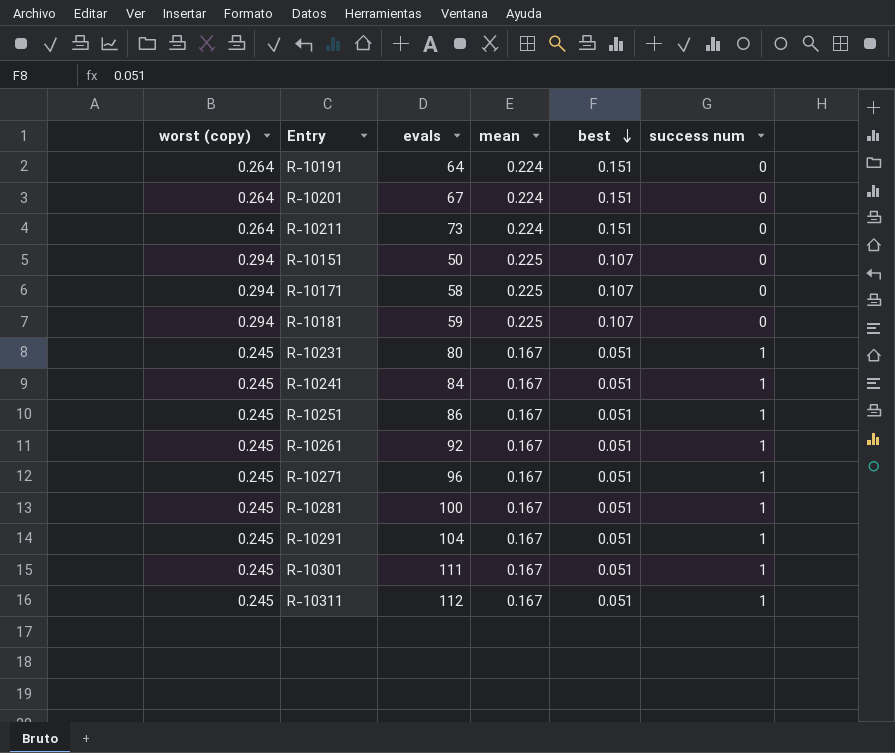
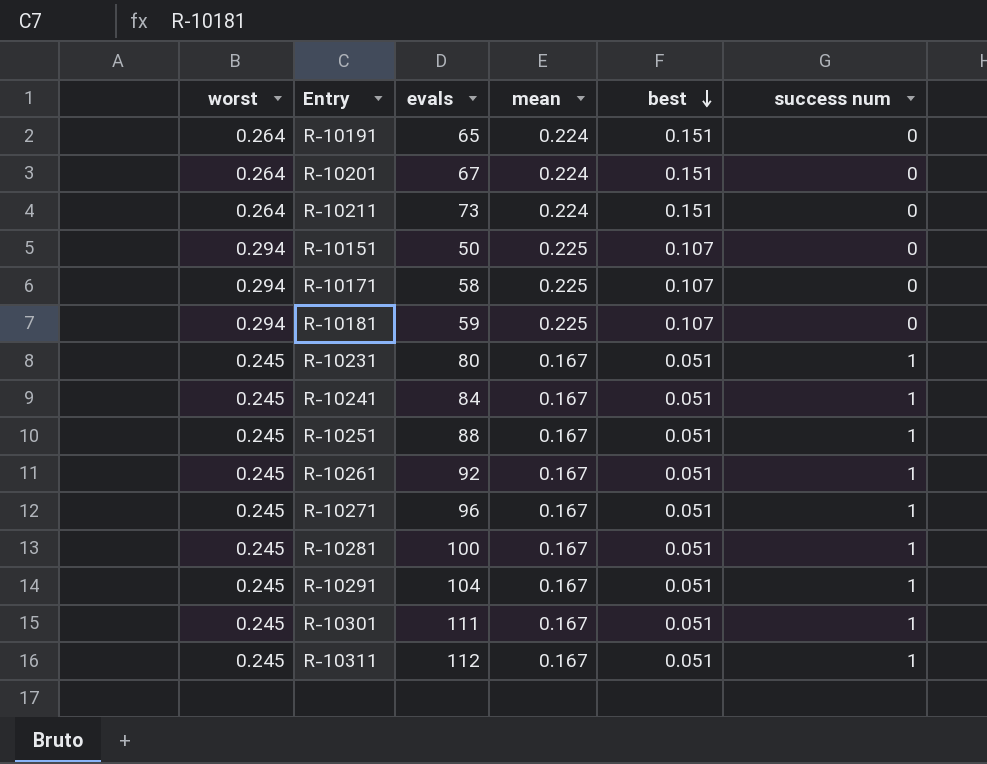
column name: worst (copy) -> worst
R-10191 | evals: 64 -> 65
R-10251 | evals: 86 -> 88

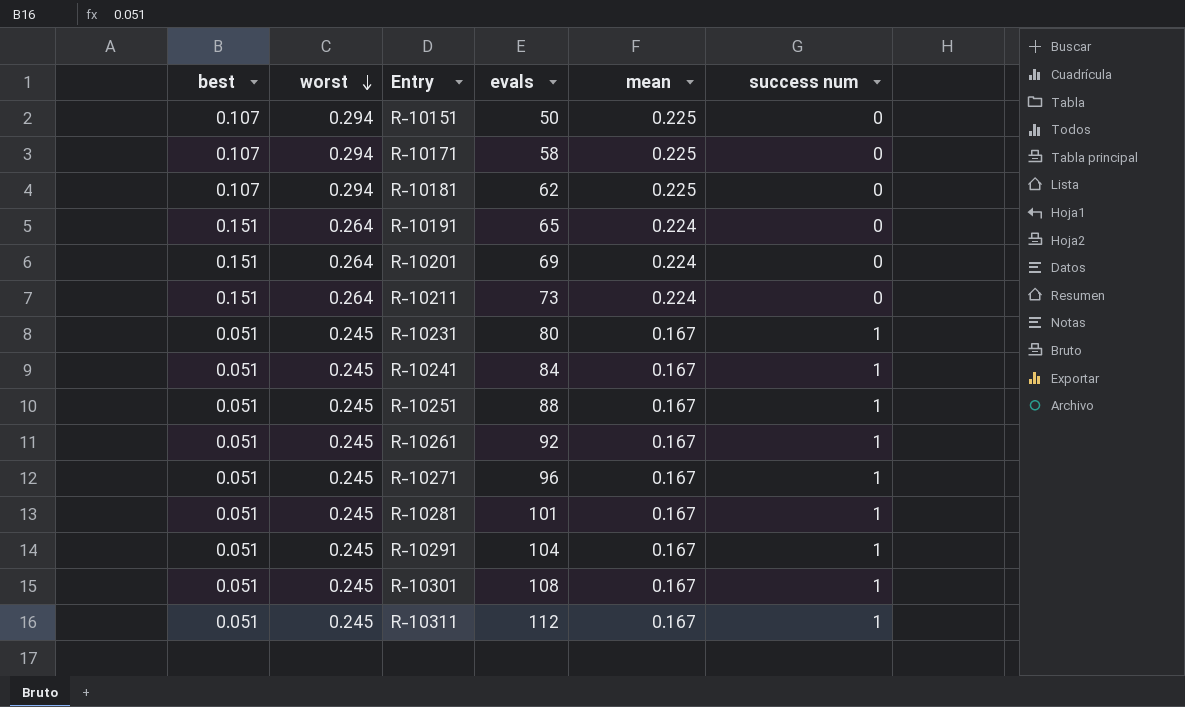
row order: best descending -> worst descending
column best | position: 5 -> 1
R-10181 | evals: 59 -> 62
R-10201 | evals: 67 -> 69
R-10281 | evals: 100 -> 101
R-10301 | evals: 111 -> 108

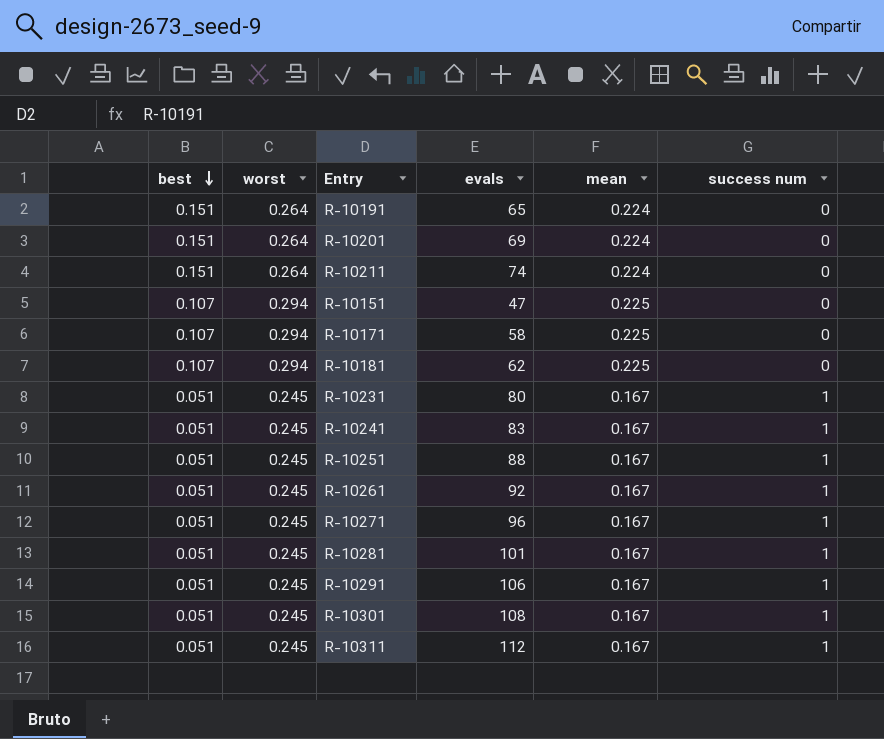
row order: worst descending -> best descending
R-10211 | evals: 73 -> 74
R-10151 | evals: 50 -> 47
R-10241 | evals: 84 -> 83
R-10291 | evals: 104 -> 106

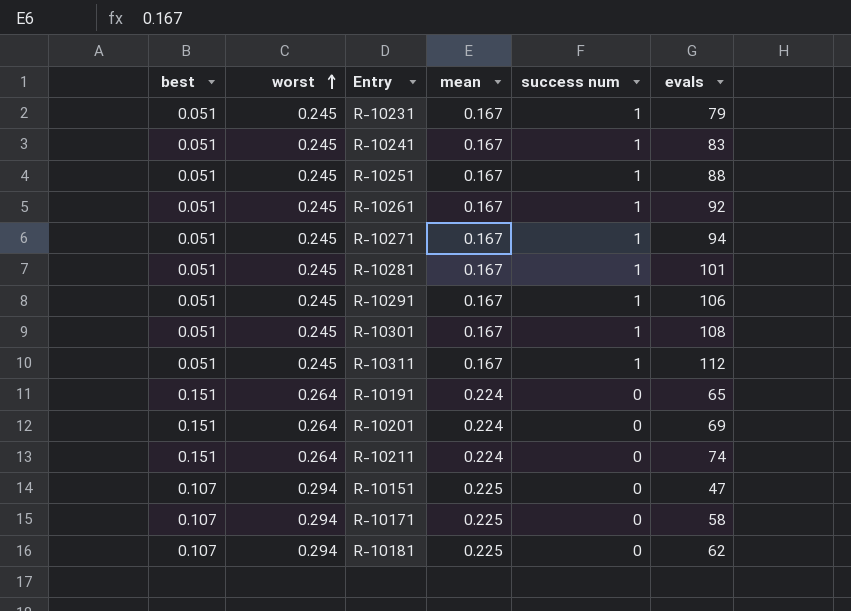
row order: best descending -> worst ascending
column evals | position: 4 -> 6
R-10231 | evals: 80 -> 79
R-10271 | evals: 96 -> 94

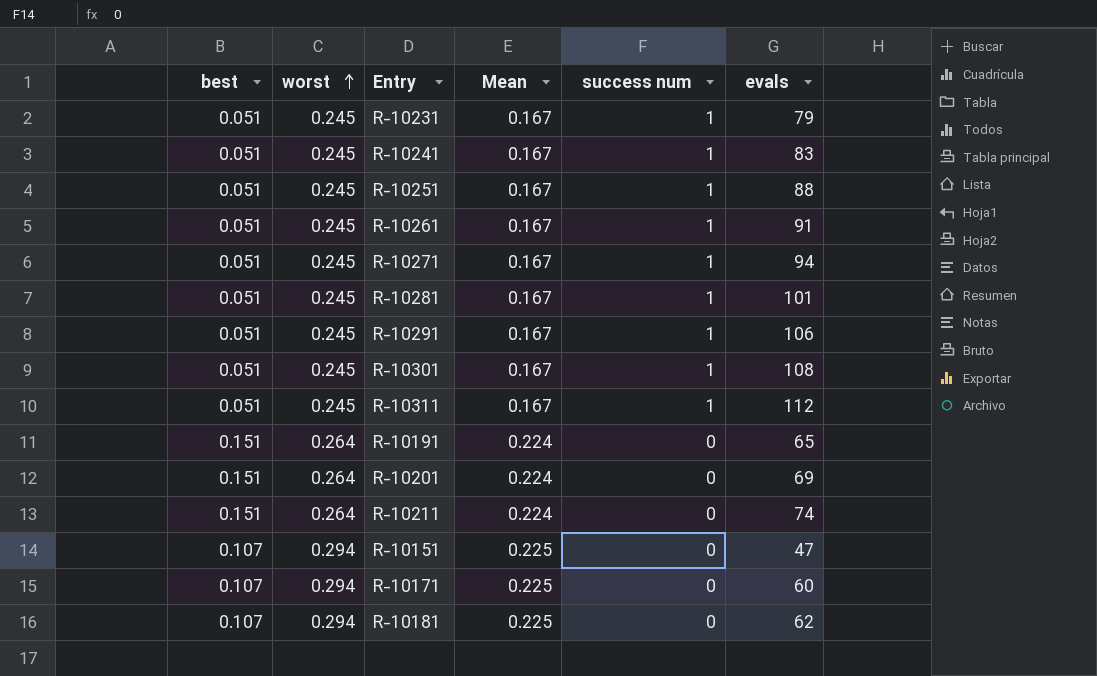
column name: mean -> Mean
R-10261 | evals: 92 -> 91
R-10171 | evals: 58 -> 60

